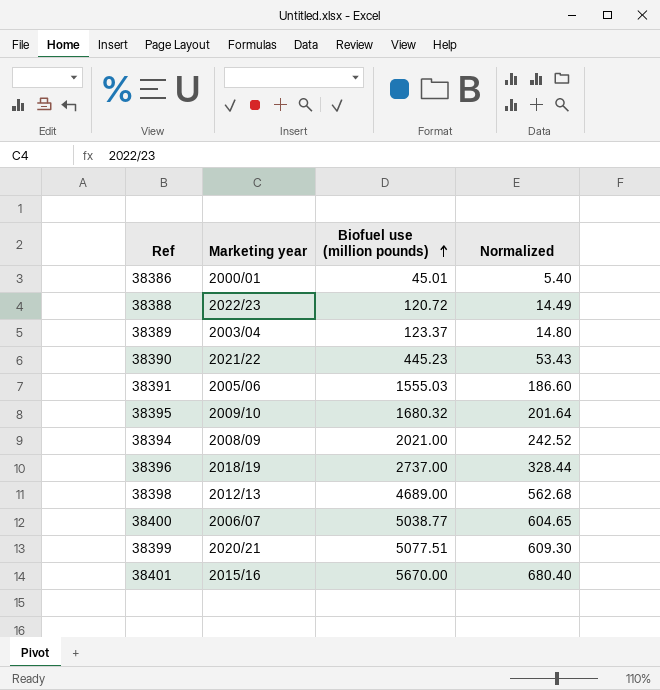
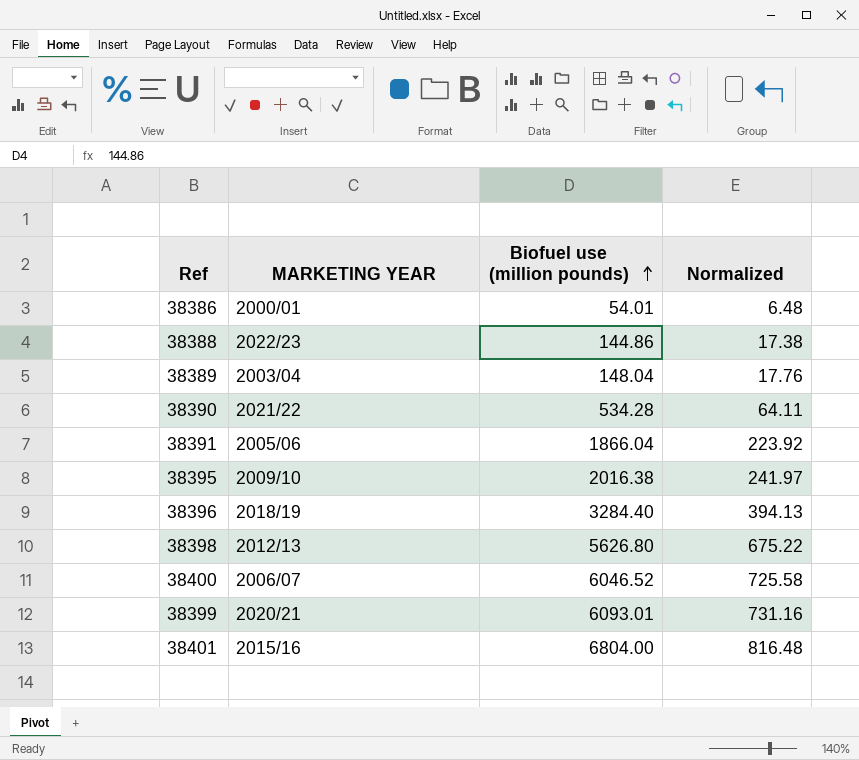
column name: Marketing year -> MARKETING YEAR
row 38394: 2008/09 | 2021.00 | 242.52 -> none
38386 | Biofuel use (million pounds): 45.01 -> 54.01
38386 | Normalized: 5.40 -> 6.48
38388 | Biofuel use (million pounds): 120.72 -> 144.86
38388 | Normalized: 14.49 -> 17.38
38389 | Biofuel use (million pounds): 123.37 -> 148.04
38389 | Normalized: 14.80 -> 17.76
38390 | Biofuel use (million pounds): 445.23 -> 534.28
38390 | Normalized: 53.43 -> 64.11
38391 | Biofuel use (million pounds): 1555.03 -> 1866.04
38391 | Normalized: 186.60 -> 223.92
38395 | Biofuel use (million pounds): 1680.32 -> 2016.38
38395 | Normalized: 201.64 -> 241.97
38396 | Biofuel use (million pounds): 2737.00 -> 3284.40
38396 | Normalized: 328.44 -> 394.13
38398 | Biofuel use (million pounds): 4689.00 -> 5626.80
38398 | Normalized: 562.68 -> 675.22
38400 | Biofuel use (million pounds): 5038.77 -> 6046.52
38400 | Normalized: 604.65 -> 725.58
38399 | Biofuel use (million pounds): 5077.51 -> 6093.01
38399 | Normalized: 609.30 -> 731.16
38401 | Biofuel use (million pounds): 5670.00 -> 6804.00
38401 | Normalized: 680.40 -> 816.48

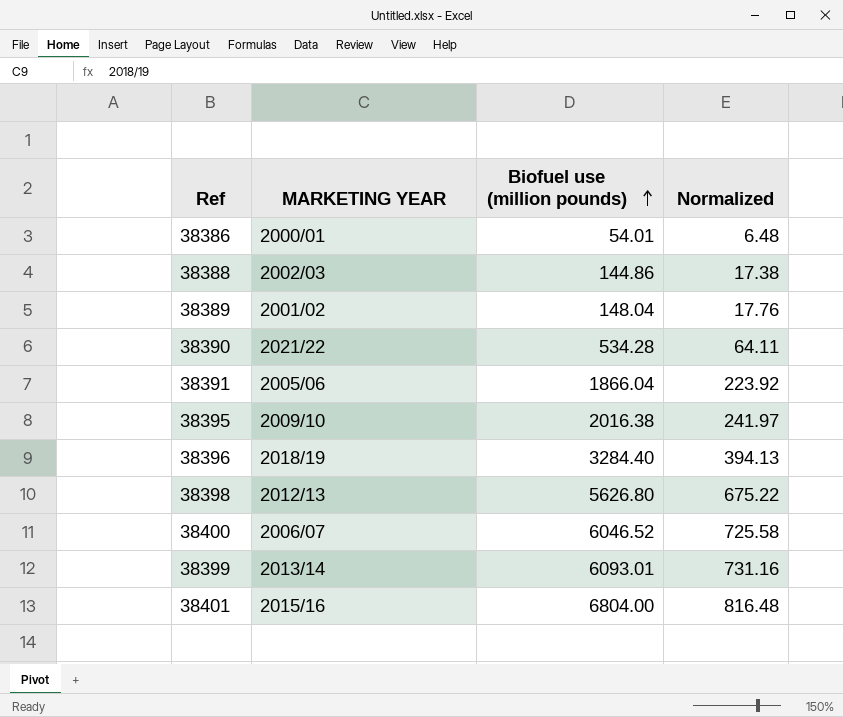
38388 | MARKETING YEAR: 2022/23 -> 2002/03
38389 | MARKETING YEAR: 2003/04 -> 2001/02
38399 | MARKETING YEAR: 2020/21 -> 2013/14

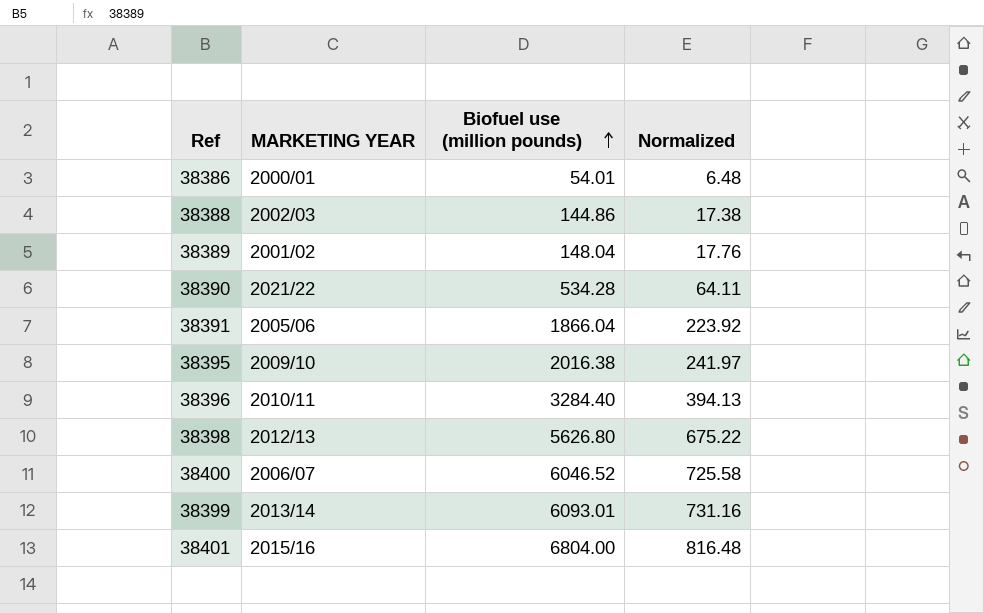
38396 | MARKETING YEAR: 2018/19 -> 2010/11

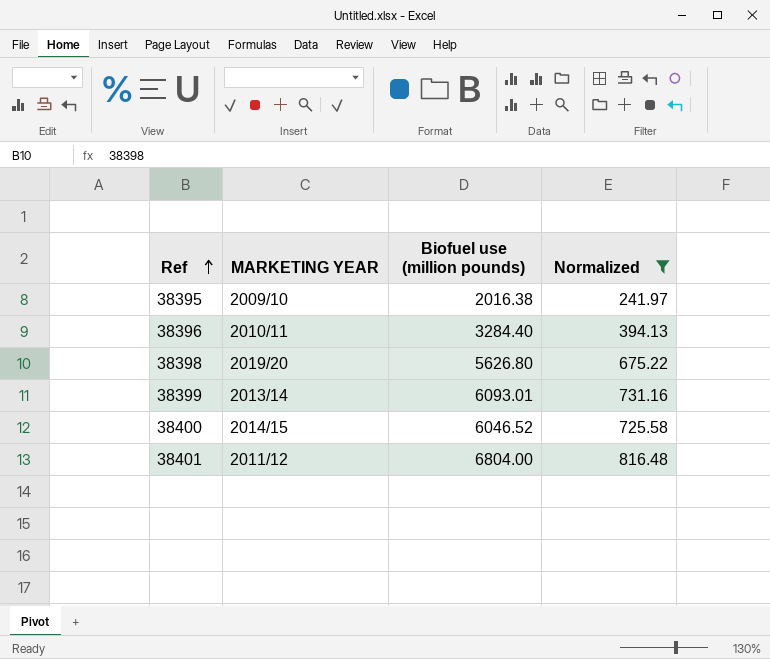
filter: none -> Normalized >= 241.97
row order: Biofuel use (million pounds) ascending -> Ref ascending
38398 | MARKETING YEAR: 2012/13 -> 2019/20
38400 | MARKETING YEAR: 2006/07 -> 2014/15
38401 | MARKETING YEAR: 2015/16 -> 2011/12

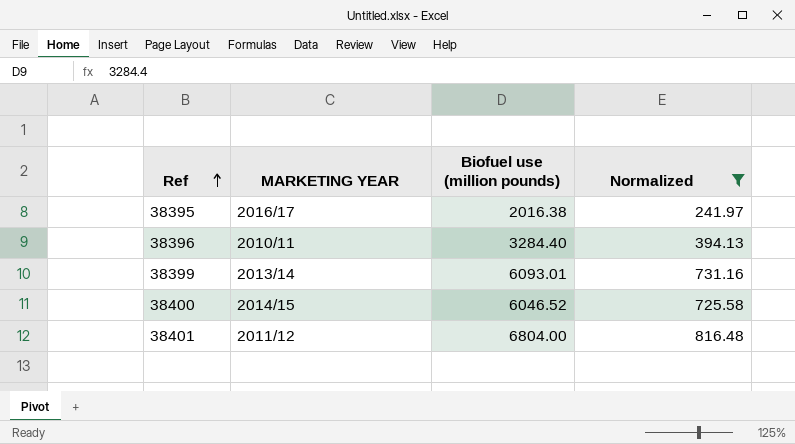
row 38398: 2019/20 | 5626.80 | 675.22 -> none
38395 | MARKETING YEAR: 2009/10 -> 2016/17

